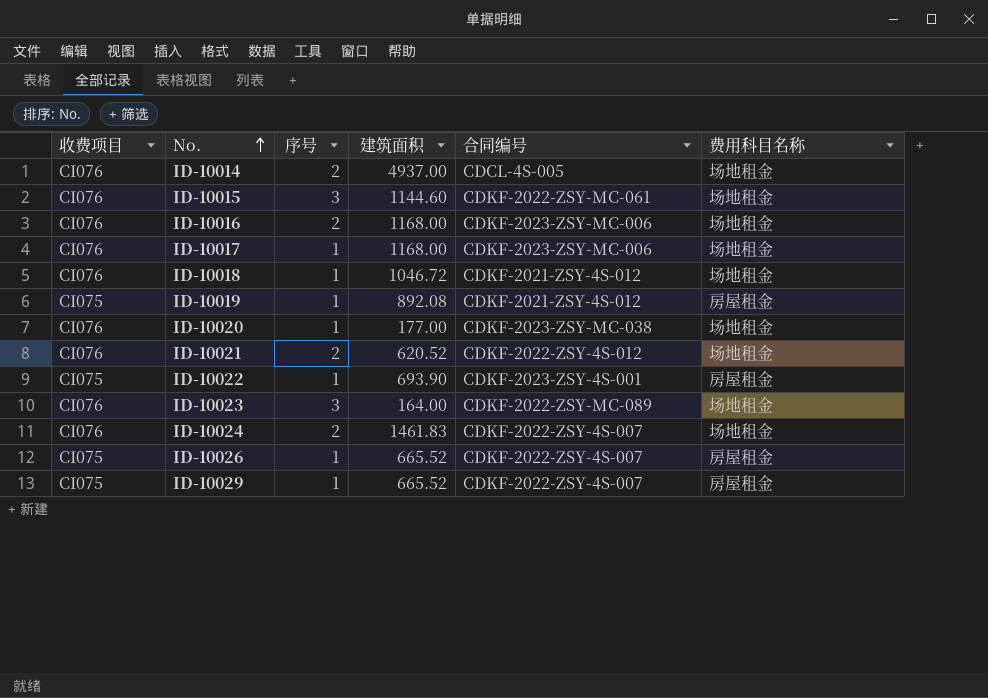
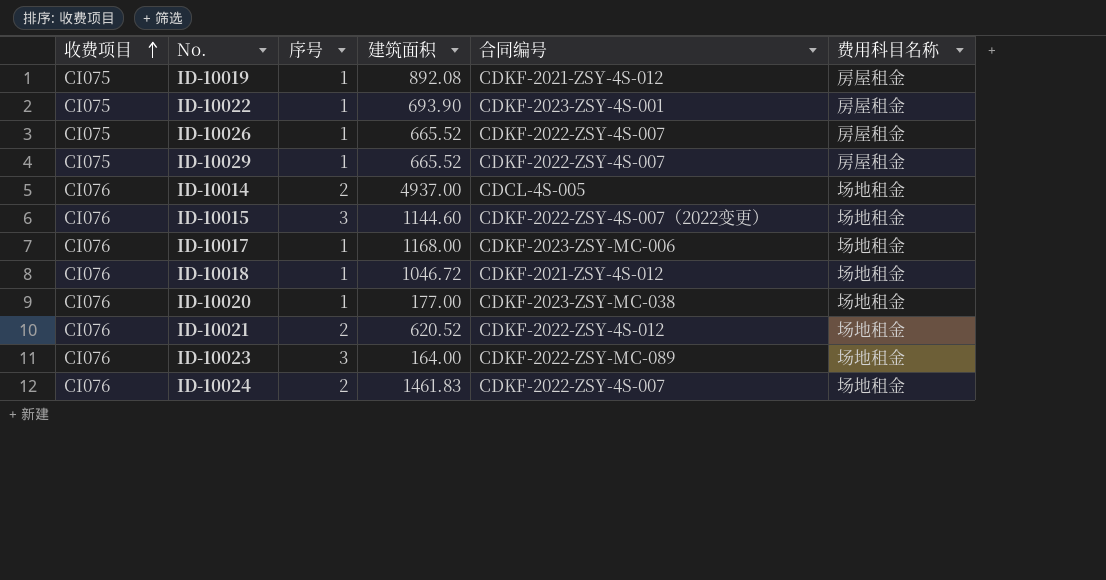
row order: No. ascending -> 收费项目 ascending
row ID-10016: CI076 | 2 | 1168.00 | CDKF-2023-ZSY-MC-006 | 场地租金 -> none
ID-10015 | 合同编号: CDKF-2022-ZSY-MC-061 -> CDKF-2022-ZSY-4S-007（2022变更）

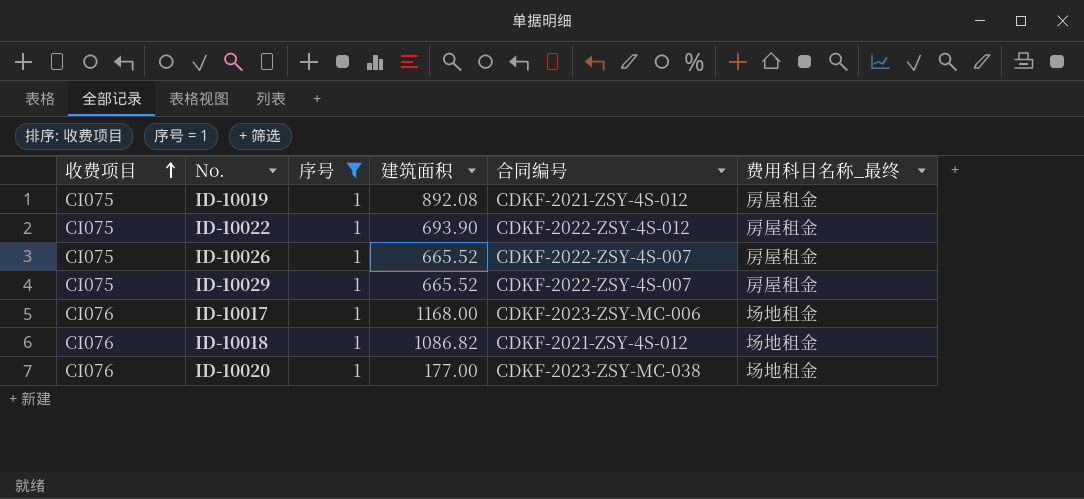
filter: none -> 序号 = 1
column name: 费用科目名称 -> 费用科目名称_最终
ID-10022 | 合同编号: CDKF-2023-ZSY-4S-001 -> CDKF-2022-ZSY-4S-012
ID-10018 | 建筑面积: 1046.72 -> 1086.82

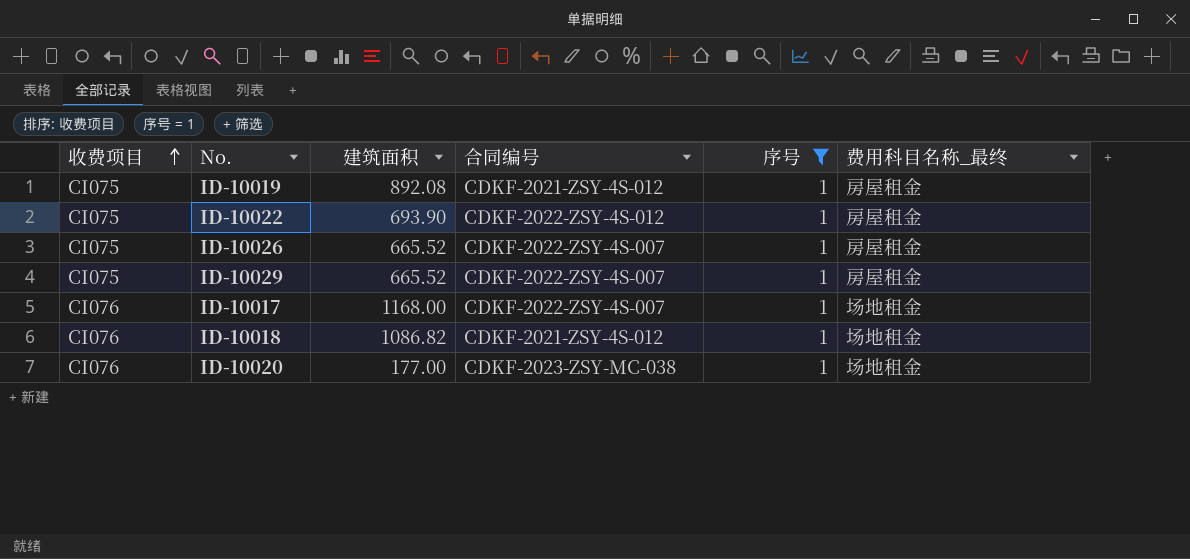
column 序号 | position: 3 -> 5
ID-10017 | 合同编号: CDKF-2023-ZSY-MC-006 -> CDKF-2022-ZSY-4S-007

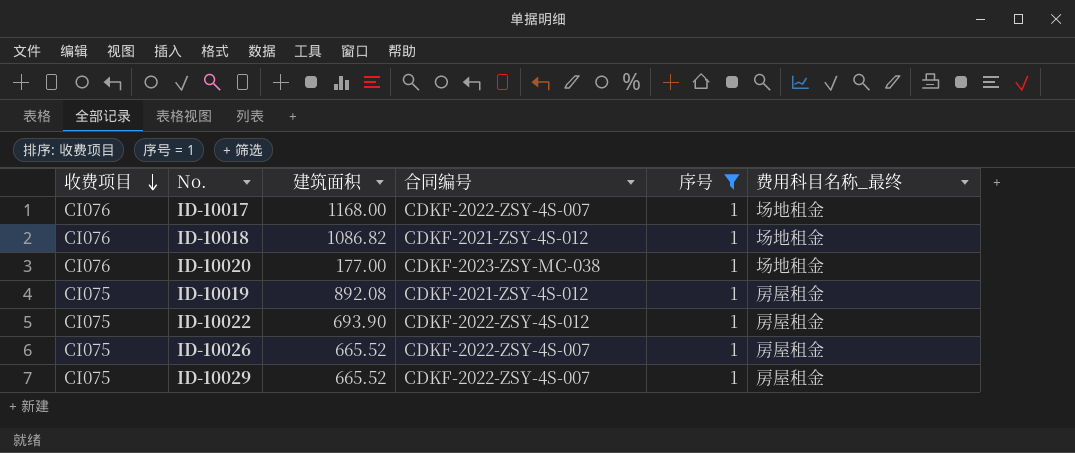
row order: 收费项目 ascending -> 收费项目 descending

